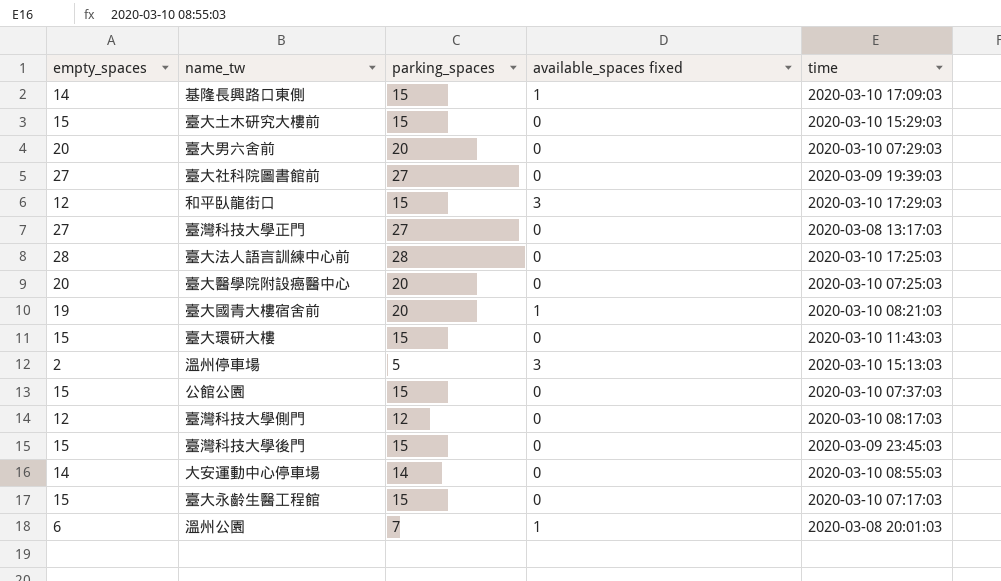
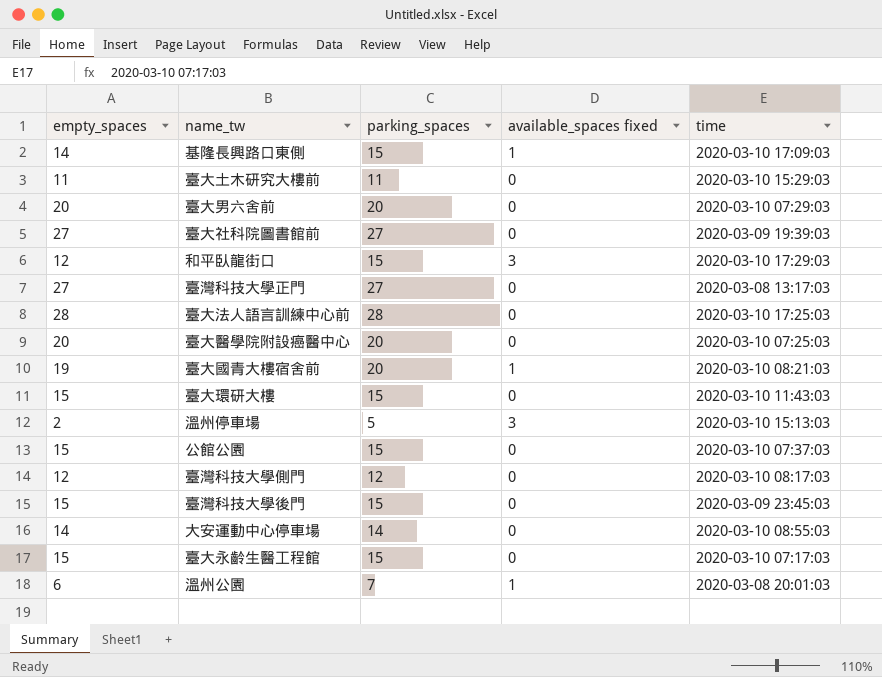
臺大土木研究大樓前 | empty_spaces: 15 -> 11
臺大土木研究大樓前 | parking_spaces: 15 -> 11

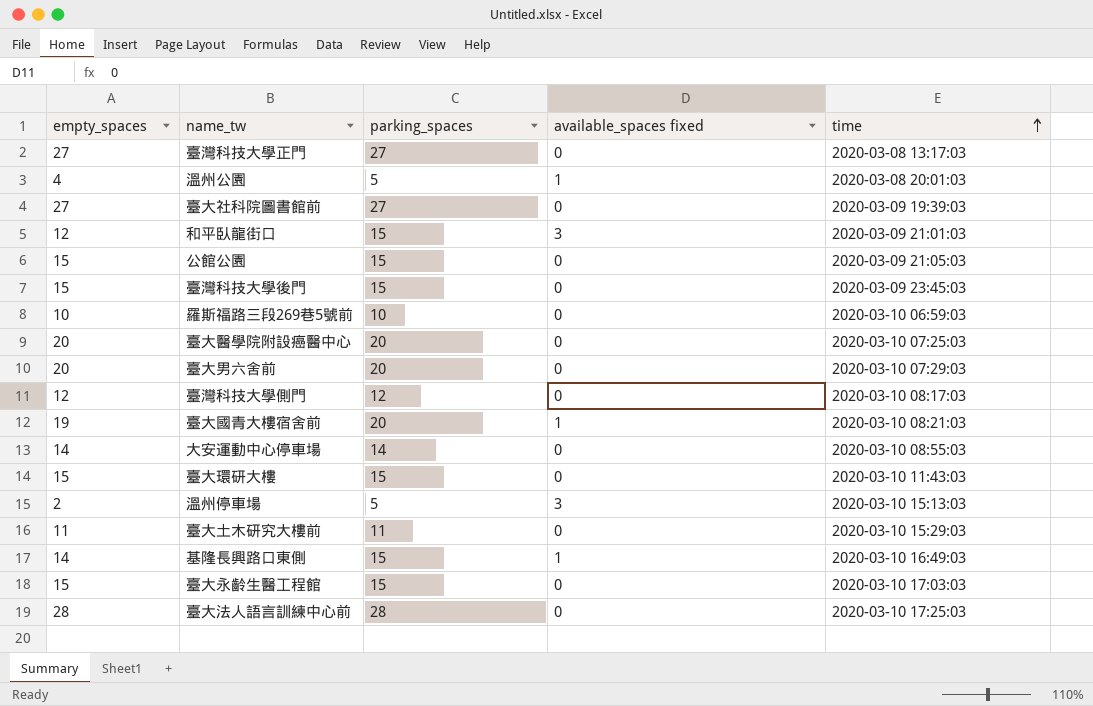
row order: none -> time ascending
溫州公園 | empty_spaces: 6 -> 4
溫州公園 | parking_spaces: 7 -> 5
和平臥龍街口 | time: 2020-03-10 17:29:03 -> 2020-03-09 21:01:03
公館公園 | time: 2020-03-10 07:37:03 -> 2020-03-09 21:05:03
row 羅斯福路三段269巷5號前: none -> 10 | 10 | 0 | 2020-03-10 06:59:03
基隆長興路口東側 | time: 2020-03-10 17:09:03 -> 2020-03-10 16:49:03
臺大永齡生醫工程館 | time: 2020-03-10 07:17:03 -> 2020-03-10 17:03:03

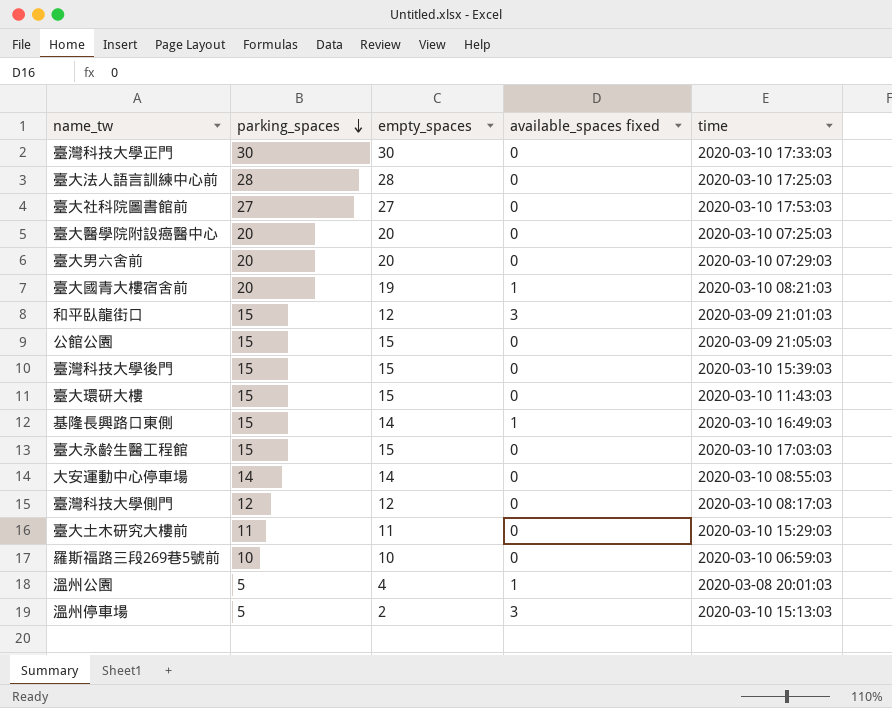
row order: time ascending -> parking_spaces descending
column empty_spaces | position: 1 -> 3
臺灣科技大學正門 | parking_spaces: 27 -> 30
臺灣科技大學正門 | empty_spaces: 27 -> 30
臺灣科技大學正門 | time: 2020-03-08 13:17:03 -> 2020-03-10 17:33:03
臺大社科院圖書館前 | time: 2020-03-09 19:39:03 -> 2020-03-10 17:53:03
臺灣科技大學後門 | time: 2020-03-09 23:45:03 -> 2020-03-10 15:39:03

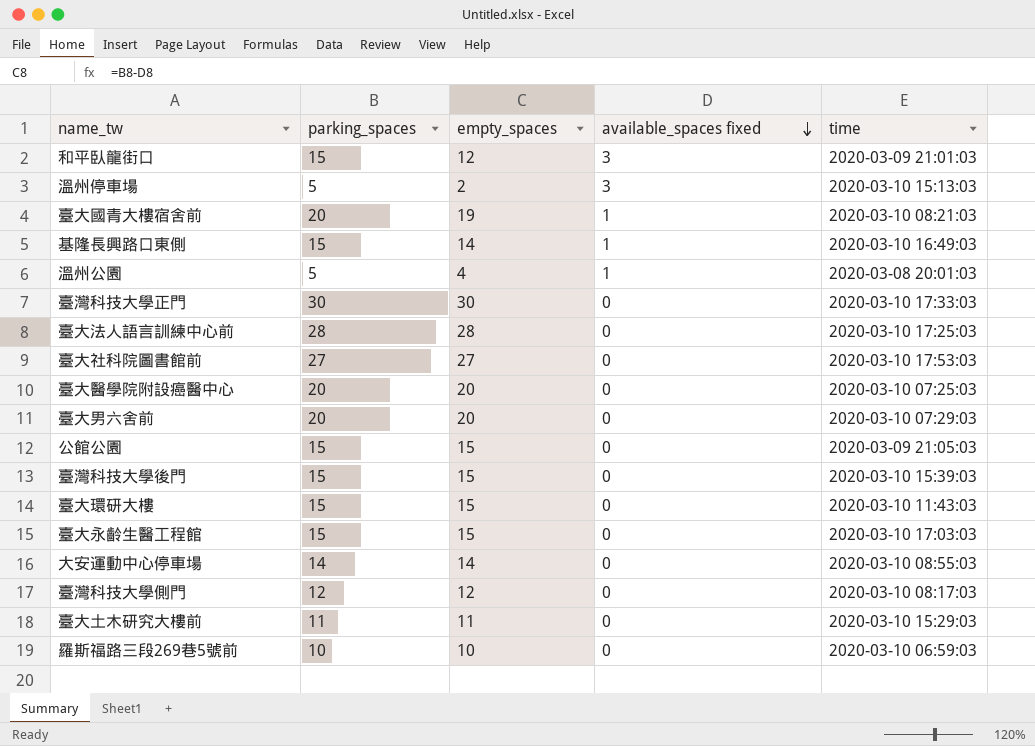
row order: parking_spaces descending -> available_spaces fixed descending

